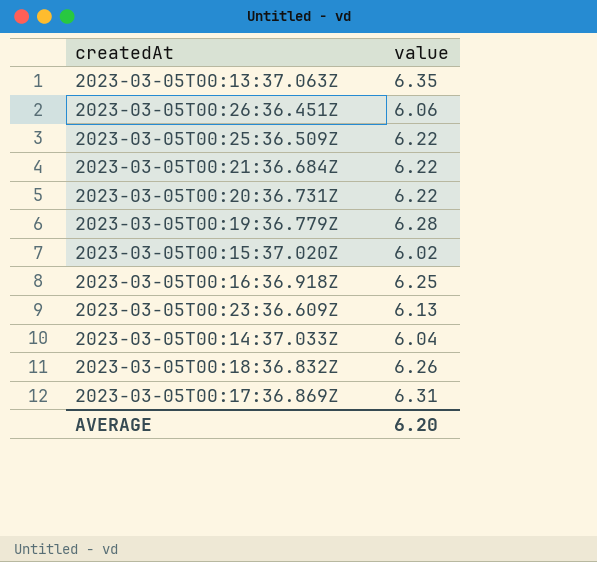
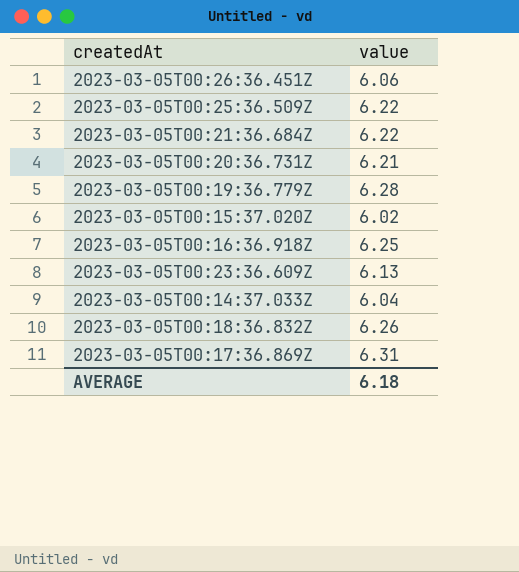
row 2023-03-05T00:13:37.063Z: 6.35 -> none
2023-03-05T00:20:36.731Z | value: 6.22 -> 6.21
AVERAGE | value: 6.20 -> 6.18

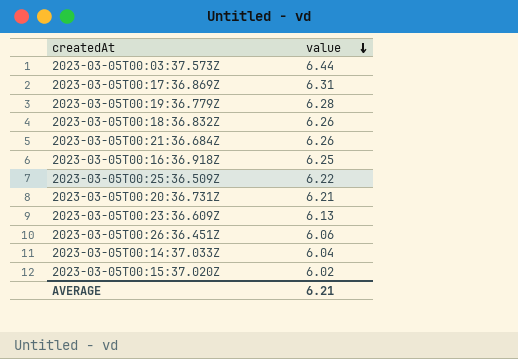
row order: none -> value descending
row 2023-03-05T00:03:37.573Z: none -> 6.44
2023-03-05T00:21:36.684Z | value: 6.22 -> 6.26
AVERAGE | value: 6.18 -> 6.21

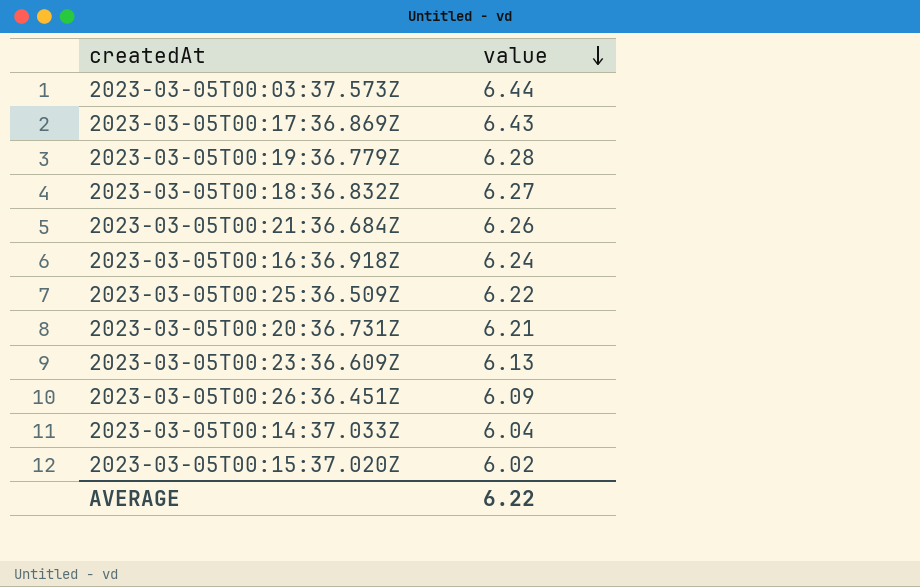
2023-03-05T00:17:36.869Z | value: 6.31 -> 6.43
2023-03-05T00:18:36.832Z | value: 6.26 -> 6.27
2023-03-05T00:16:36.918Z | value: 6.25 -> 6.24
2023-03-05T00:26:36.451Z | value: 6.06 -> 6.09
AVERAGE | value: 6.21 -> 6.22

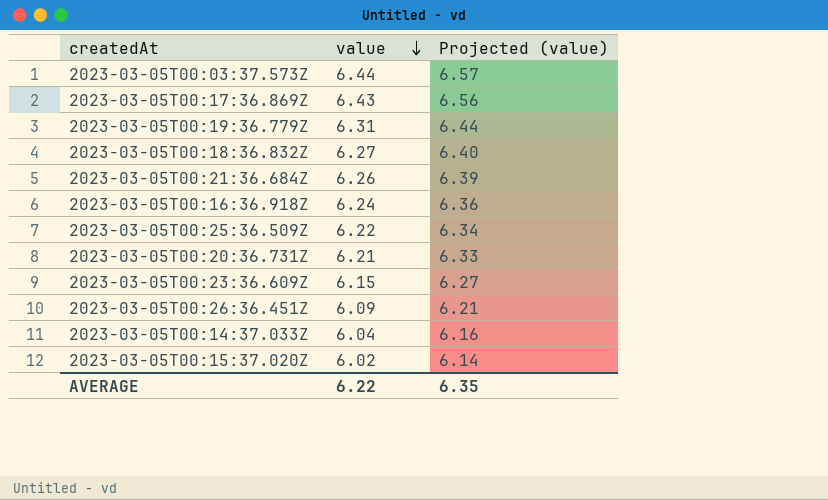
column Projected (value) | formula: none -> [value] * 1.02
2023-03-05T00:19:36.779Z | value: 6.28 -> 6.31
2023-03-05T00:23:36.609Z | value: 6.13 -> 6.15

